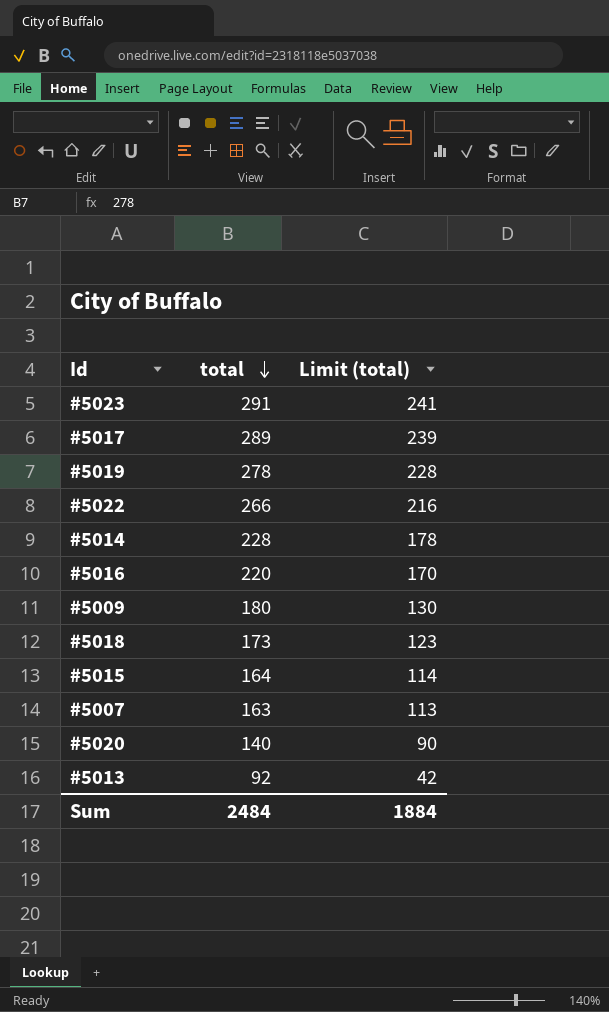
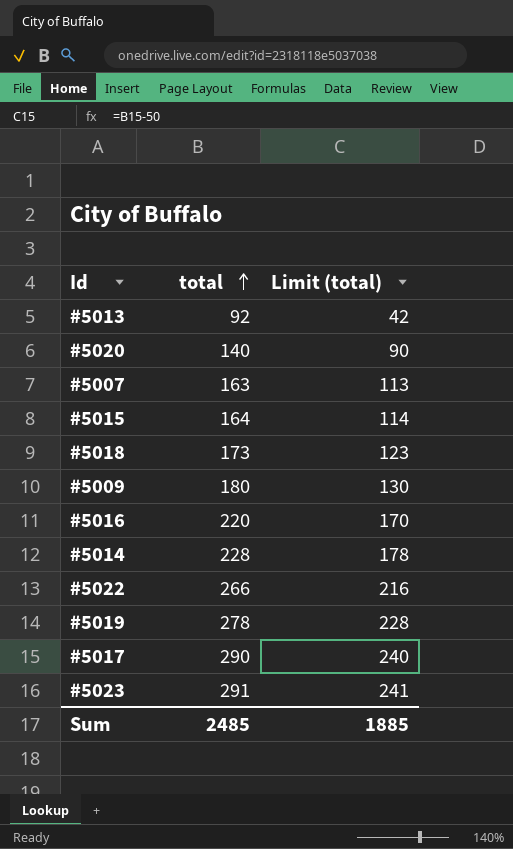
row order: total descending -> total ascending
#5017 | total: 289 -> 290
#5017 | Limit (total): 239 -> 240
Sum | total: 2484 -> 2485
Sum | Limit (total): 1884 -> 1885

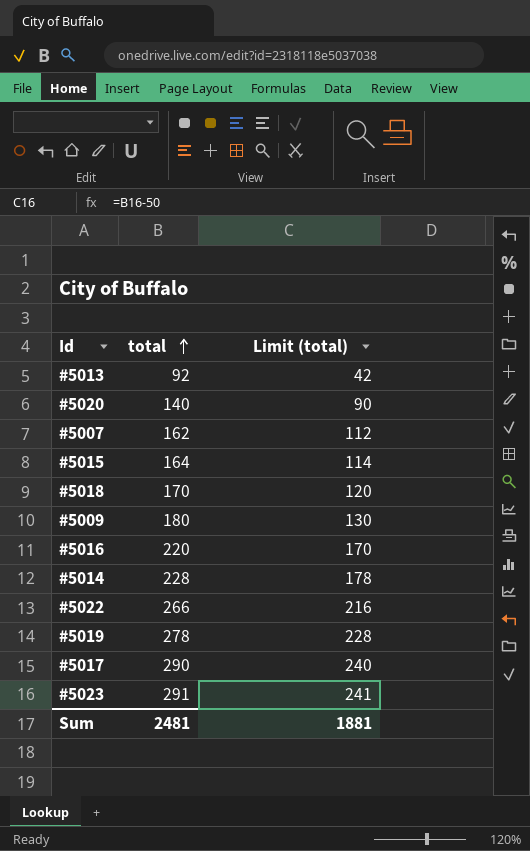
#5007 | total: 163 -> 162
#5007 | Limit (total): 113 -> 112
#5018 | total: 173 -> 170
#5018 | Limit (total): 123 -> 120
Sum | total: 2485 -> 2481
Sum | Limit (total): 1885 -> 1881

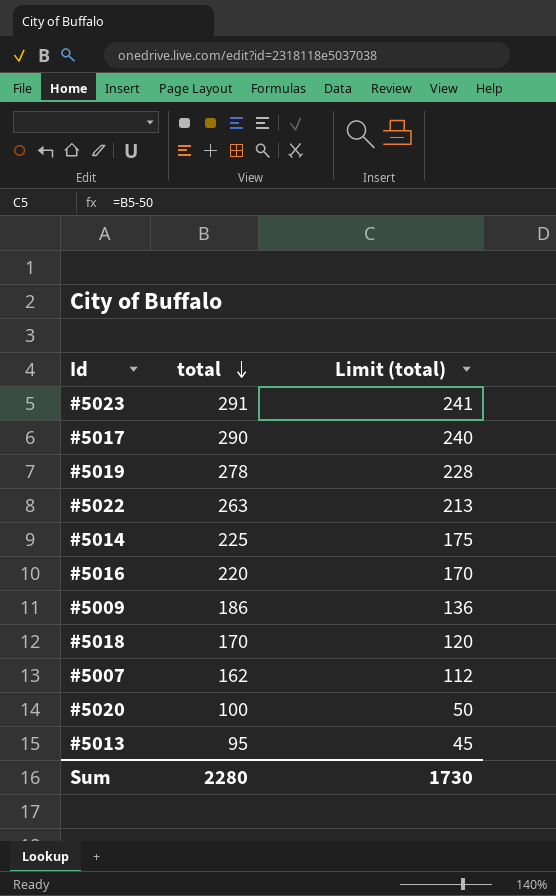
row order: total ascending -> total descending
row #5015: 164 | 114 -> none
#5022 | total: 266 -> 263
#5022 | Limit (total): 216 -> 213
#5014 | total: 228 -> 225
#5014 | Limit (total): 178 -> 175
#5009 | total: 180 -> 186
#5009 | Limit (total): 130 -> 136
#5020 | total: 140 -> 100
#5020 | Limit (total): 90 -> 50
#5013 | total: 92 -> 95
#5013 | Limit (total): 42 -> 45
Sum | total: 2481 -> 2280
Sum | Limit (total): 1881 -> 1730

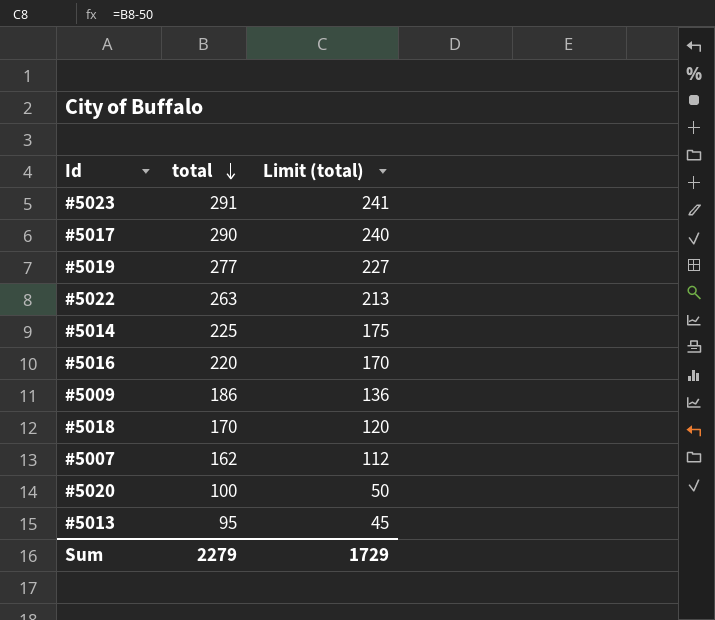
#5019 | total: 278 -> 277
#5019 | Limit (total): 228 -> 227
Sum | total: 2280 -> 2279
Sum | Limit (total): 1730 -> 1729

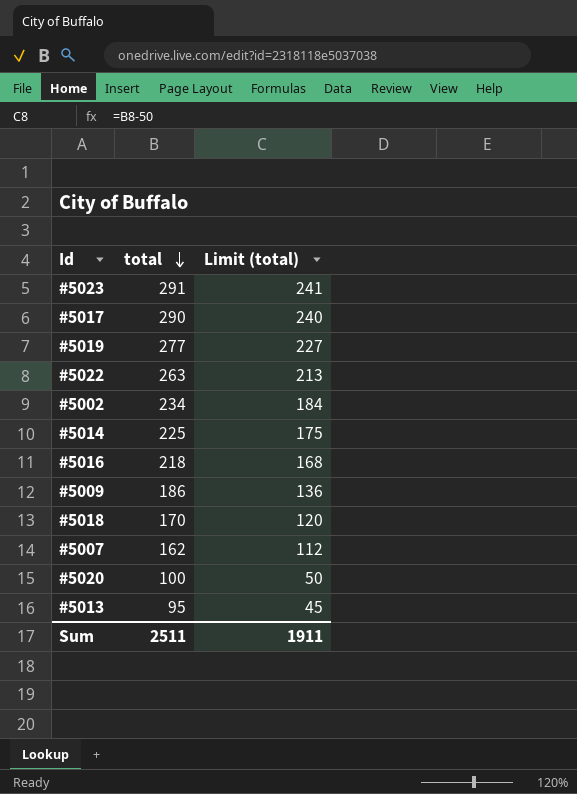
row #5002: none -> 234 | 184
#5016 | total: 220 -> 218
#5016 | Limit (total): 170 -> 168
Sum | total: 2279 -> 2511
Sum | Limit (total): 1729 -> 1911

